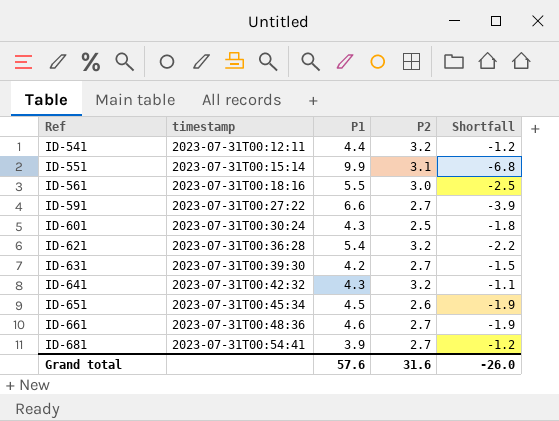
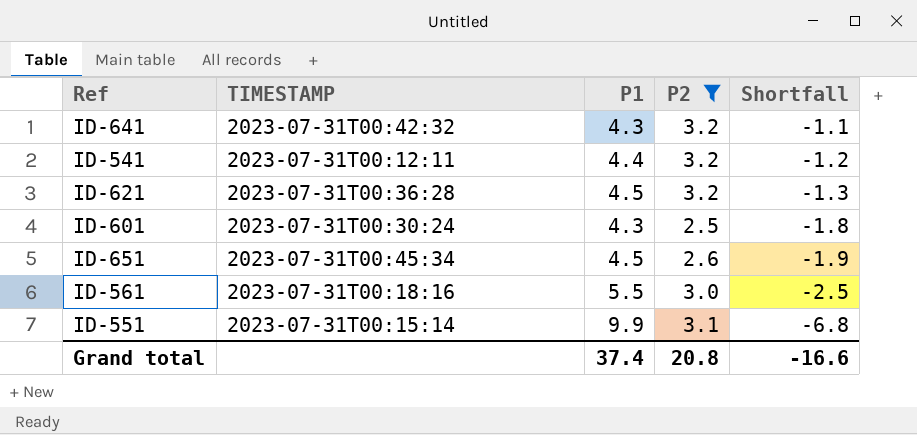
filter: none -> P2 != 2.7
row order: Ref ascending -> Shortfall descending
column name: timestamp -> TIMESTAMP
ID-621 | P1: 5.4 -> 4.5
ID-621 | Shortfall: -2.2 -> -1.3
Grand total | P1: 57.6 -> 37.4
Grand total | P2: 31.6 -> 20.8
Grand total | Shortfall: -26.0 -> -16.6

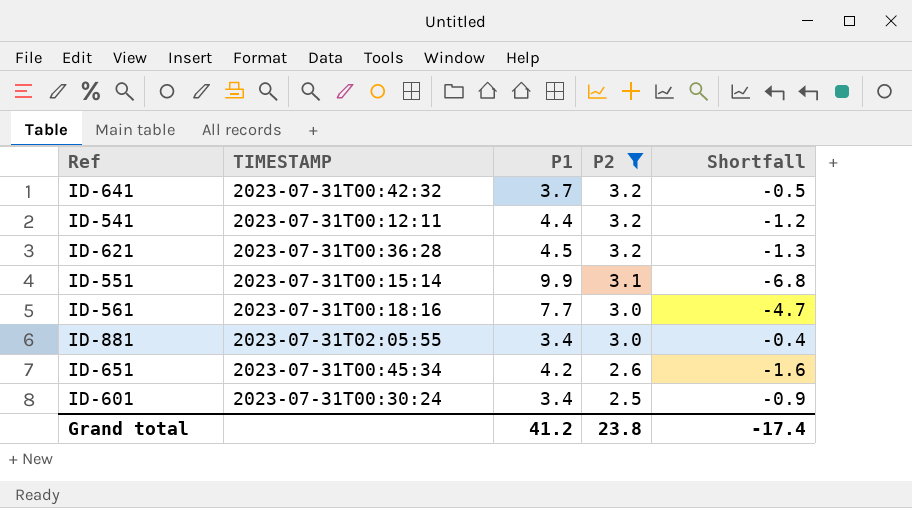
row order: Shortfall descending -> P2 descending
ID-641 | P1: 4.3 -> 3.7
ID-641 | Shortfall: -1.1 -> -0.5
ID-561 | P1: 5.5 -> 7.7
ID-561 | Shortfall: -2.5 -> -4.7
row ID-881: none -> 2023-07-31T02:05:55 | 3.4 | 3.0 | -0.4
ID-651 | P1: 4.5 -> 4.2
ID-651 | Shortfall: -1.9 -> -1.6
ID-601 | P1: 4.3 -> 3.4
ID-601 | Shortfall: -1.8 -> -0.9
Grand total | P1: 37.4 -> 41.2
Grand total | P2: 20.8 -> 23.8
Grand total | Shortfall: -16.6 -> -17.4

